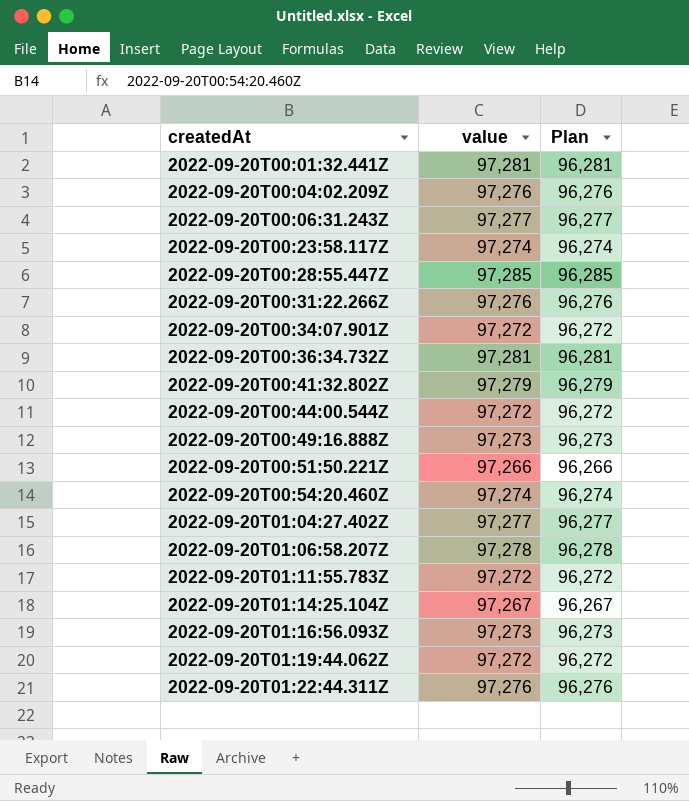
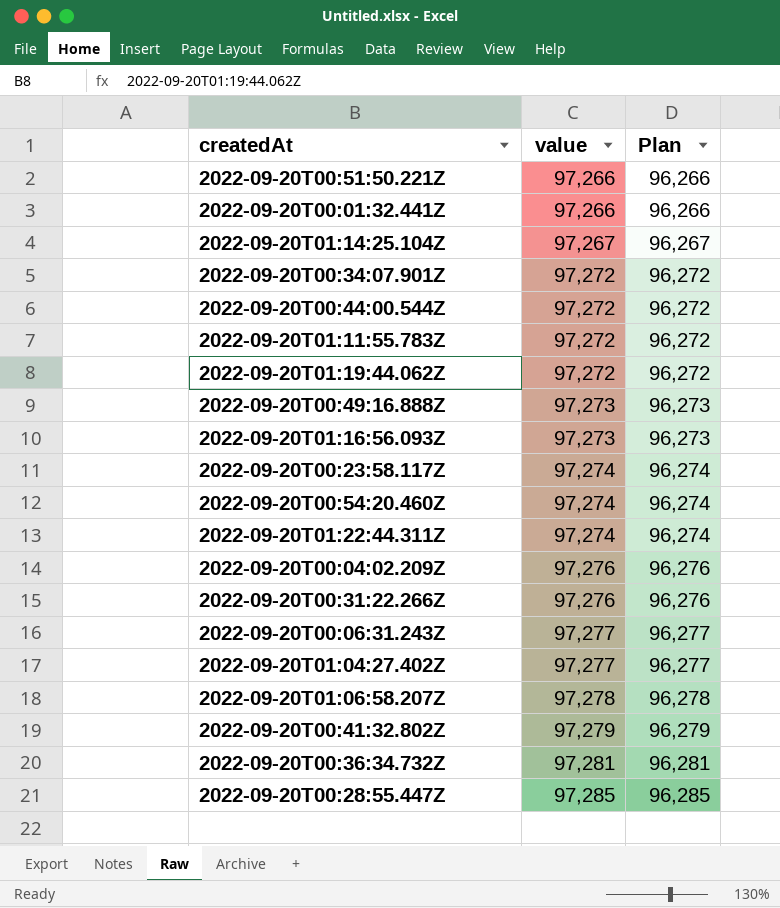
row order: createdAt ascending -> value ascending
2022-09-20T00:01:32.441Z | value: 97,281 -> 97,266
2022-09-20T00:01:32.441Z | Plan: 96,281 -> 96,266
2022-09-20T01:22:44.311Z | value: 97,276 -> 97,274
2022-09-20T01:22:44.311Z | Plan: 96,276 -> 96,274

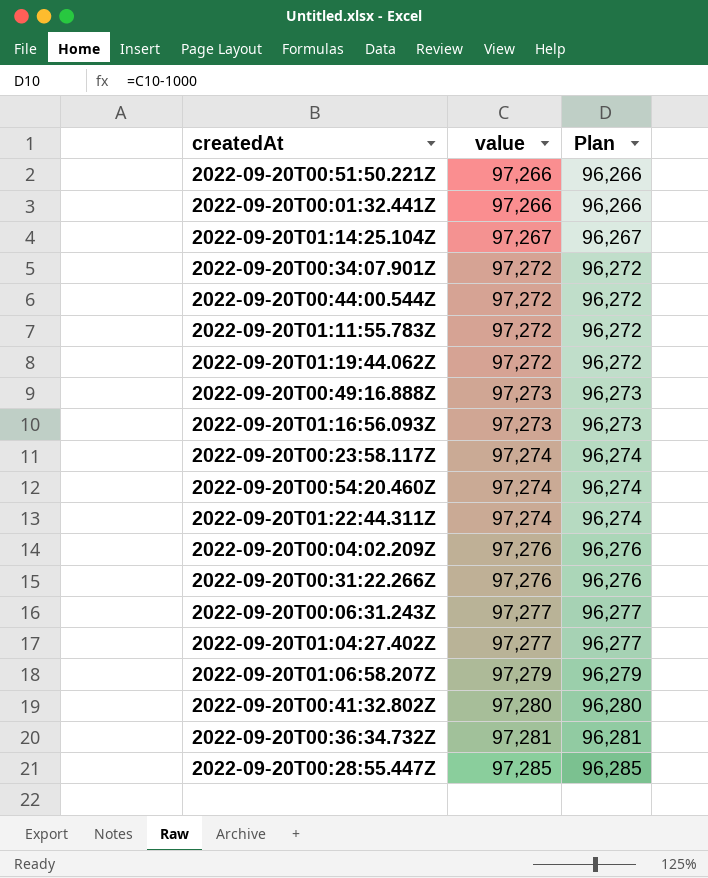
2022-09-20T01:06:58.207Z | value: 97,278 -> 97,279
2022-09-20T01:06:58.207Z | Plan: 96,278 -> 96,279
2022-09-20T00:41:32.802Z | value: 97,279 -> 97,280
2022-09-20T00:41:32.802Z | Plan: 96,279 -> 96,280

